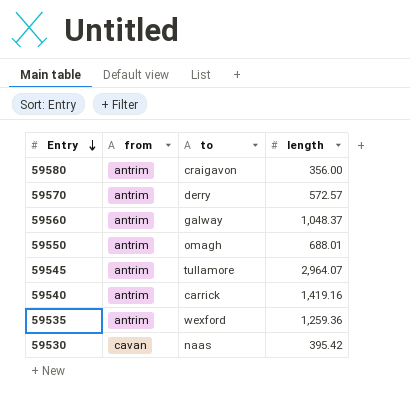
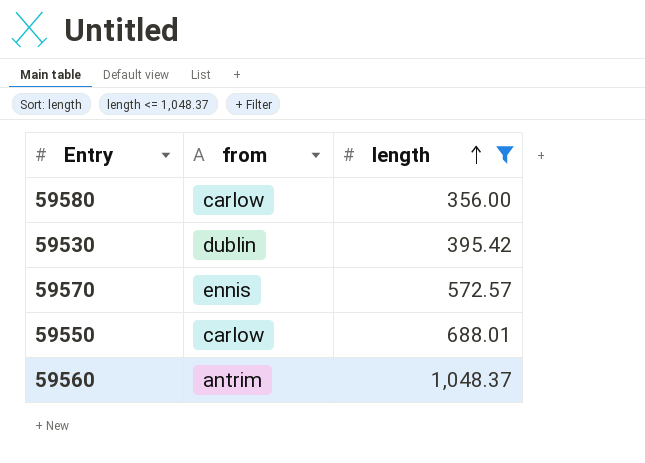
filter: none -> length <= 1,048.37
row order: Entry descending -> length ascending
column to | position: 3 -> none
59580 | from: antrim -> carlow
59530 | from: cavan -> dublin
59570 | from: antrim -> ennis
59550 | from: antrim -> carlow

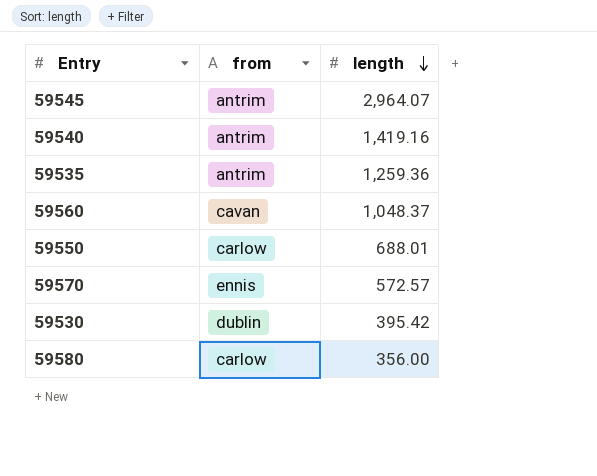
filter: length <= 1,048.37 -> none
row order: length ascending -> length descending
59560 | from: antrim -> cavan

